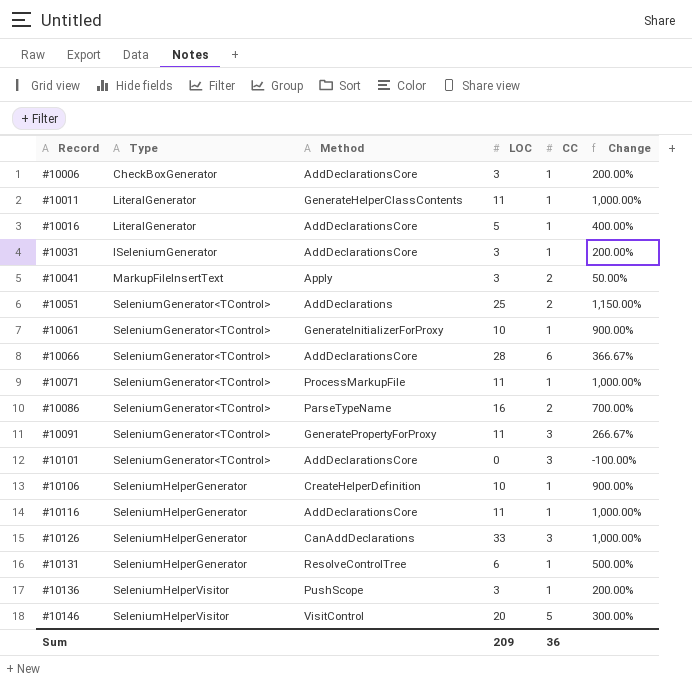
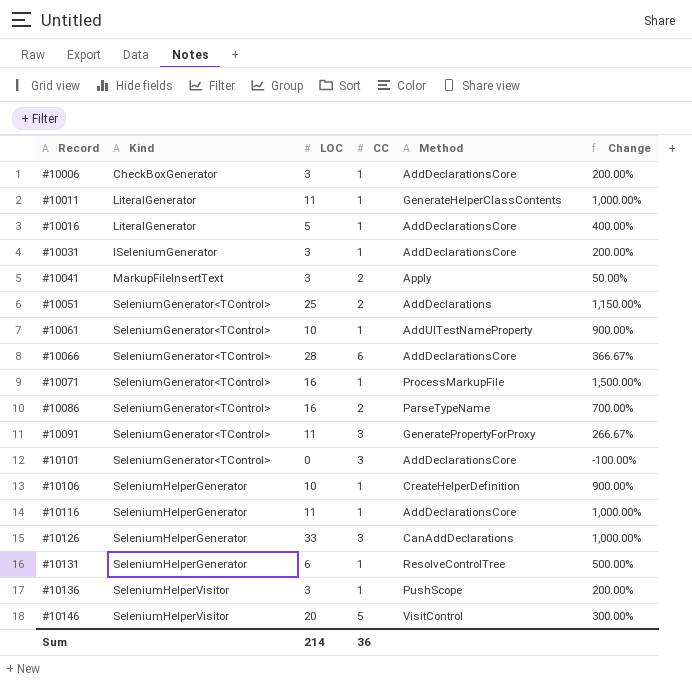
column name: Type -> Kind
column Method | position: 3 -> 5
#10061 | Method: GenerateInitializerForProxy -> AddUITestNameProperty
#10071 | LOC: 11 -> 16
#10071 | Change: 1,000.00% -> 1,500.00%
Sum | LOC: 209 -> 214

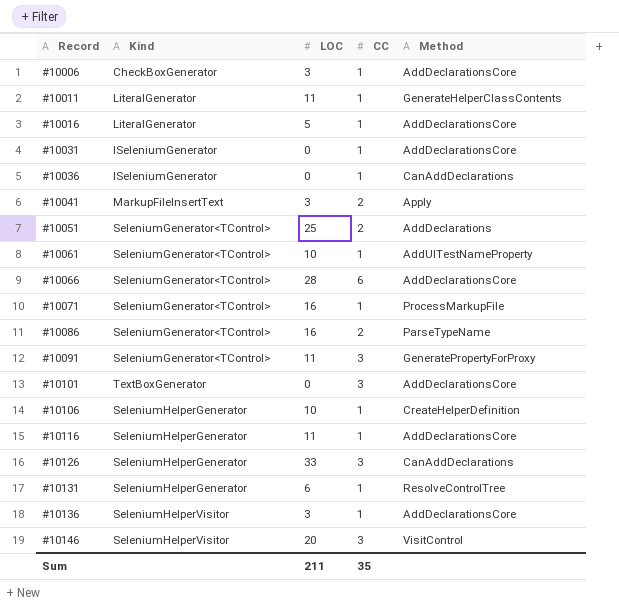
column Change | formula: ([LOC] - [CC]) / [CC] -> none
#10031 | LOC: 3 -> 0
row #10036: none -> ISeleniumGenerator | 0 | 1 | CanAddDeclarations
#10101 | Kind: SeleniumGenerator<TControl> -> TextBoxGenerator
#10136 | Method: PushScope -> AddDeclarationsCore
#10146 | CC: 5 -> 3
Sum | LOC: 214 -> 211
Sum | CC: 36 -> 35

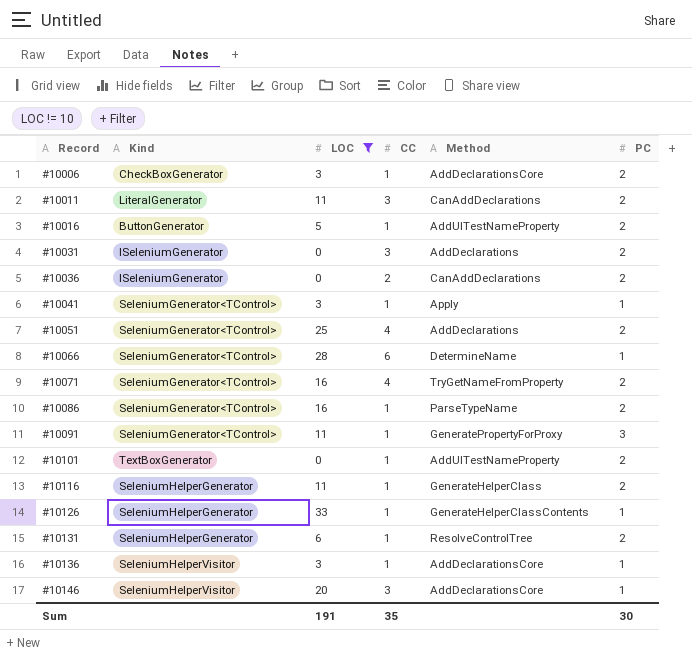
filter: none -> LOC != 10
column PC | position: none -> 6
#10011 | CC: 1 -> 3
#10011 | Method: GenerateHelperClassContents -> CanAddDeclarations
#10016 | Kind: LiteralGenerator -> ButtonGenerator
#10016 | Method: AddDeclarationsCore -> AddUITestNameProperty
#10031 | CC: 1 -> 3
#10031 | Method: AddDeclarationsCore -> AddDeclarations
#10036 | CC: 1 -> 2
#10041 | Kind: MarkupFileInsertText -> SeleniumGenerator<TControl>
#10041 | CC: 2 -> 1
#10051 | CC: 2 -> 4
#10066 | Method: AddDeclarationsCore -> DetermineName
#10071 | CC: 1 -> 4
#10071 | Method: ProcessMarkupFile -> TryGetNameFromProperty
#10086 | CC: 2 -> 1
#10091 | CC: 3 -> 1
#10101 | CC: 3 -> 1
#10101 | Method: AddDeclarationsCore -> AddUITestNameProperty
#10116 | Method: AddDeclarationsCore -> GenerateHelperClass
#10126 | CC: 3 -> 1
#10126 | Method: CanAddDeclarations -> GenerateHelperClassContents
#10146 | Method: VisitControl -> AddDeclarationsCore
Sum | LOC: 211 -> 191

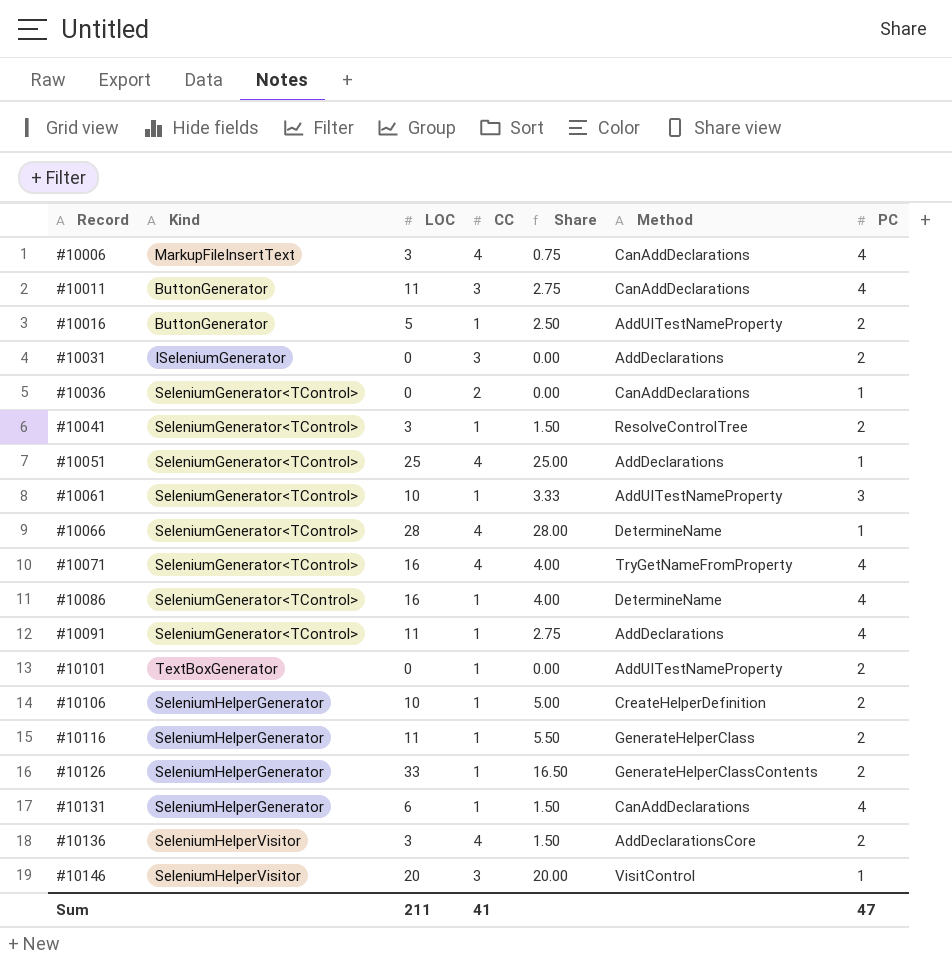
filter: LOC != 10 -> none
column Share | formula: none -> [LOC] / [PC]
#10006 | Kind: CheckBoxGenerator -> MarkupFileInsertText
#10006 | CC: 1 -> 4
#10006 | Method: AddDeclarationsCore -> CanAddDeclarations
#10006 | PC: 2 -> 4
#10011 | Kind: LiteralGenerator -> ButtonGenerator
#10011 | PC: 2 -> 4
#10036 | Kind: ISeleniumGenerator -> SeleniumGenerator<TControl>
#10036 | PC: 2 -> 1
#10041 | Method: Apply -> ResolveControlTree
#10041 | PC: 1 -> 2
#10051 | PC: 2 -> 1
#10066 | CC: 6 -> 4
#10071 | PC: 2 -> 4
#10086 | Method: ParseTypeName -> DetermineName
#10086 | PC: 2 -> 4
#10091 | Method: GeneratePropertyForProxy -> AddDeclarations
#10091 | PC: 3 -> 4
#10126 | PC: 1 -> 2
#10131 | Method: ResolveControlTree -> CanAddDeclarations
#10131 | PC: 2 -> 4
#10136 | CC: 1 -> 4
#10136 | PC: 1 -> 2
#10146 | Method: AddDeclarationsCore -> VisitControl
Sum | LOC: 191 -> 211
Sum | CC: 35 -> 41
Sum | PC: 30 -> 47

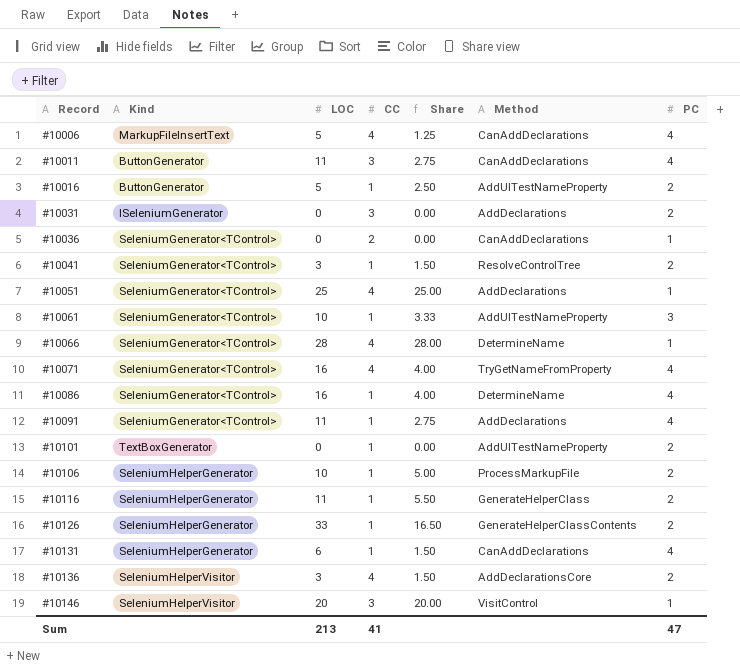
#10006 | LOC: 3 -> 5
#10006 | Share: 0.75 -> 1.25
#10106 | Method: CreateHelperDefinition -> ProcessMarkupFile
Sum | LOC: 211 -> 213

